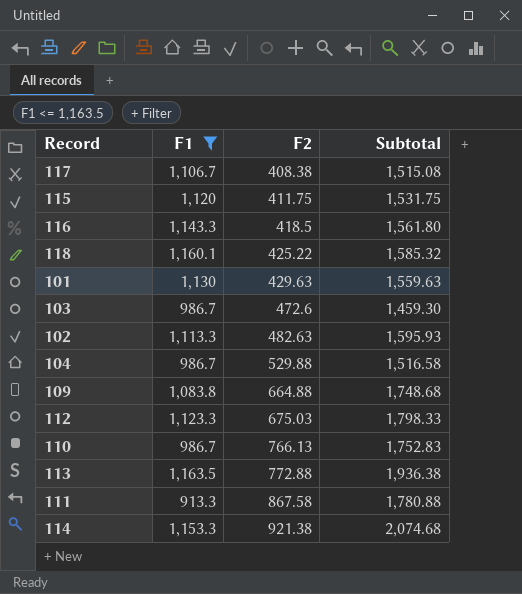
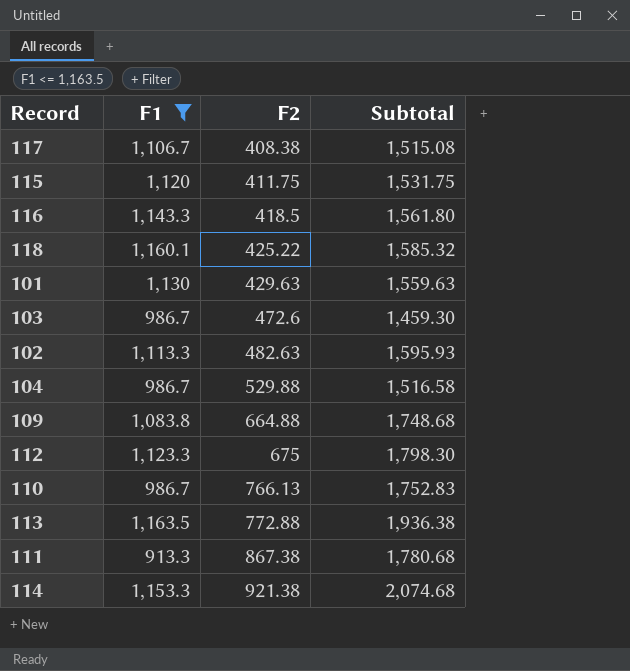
112 | F2: 675.03 -> 675
112 | Subtotal: 1,798.33 -> 1,798.30
111 | F2: 867.58 -> 867.38
111 | Subtotal: 1,780.88 -> 1,780.68

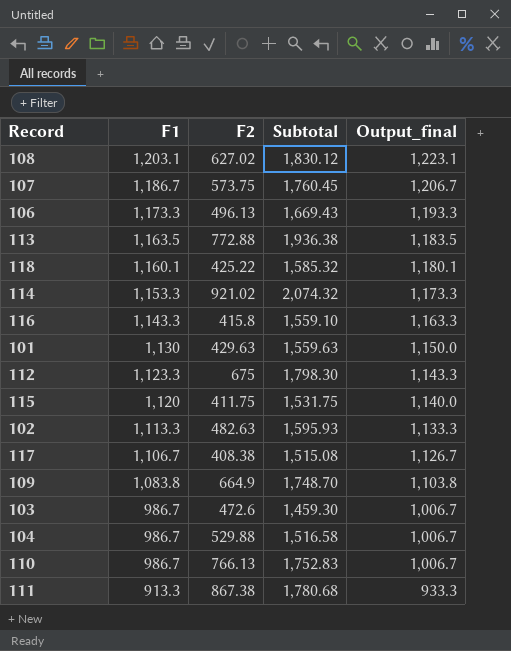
filter: F1 <= 1,163.5 -> none
row order: F2 ascending -> F1 descending
column Output_final | formula: none -> [F1] + 20
114 | F2: 921.38 -> 921.02
114 | Subtotal: 2,074.68 -> 2,074.32
116 | F2: 418.5 -> 415.8
116 | Subtotal: 1,561.80 -> 1,559.10
109 | F2: 664.88 -> 664.9
109 | Subtotal: 1,748.68 -> 1,748.70

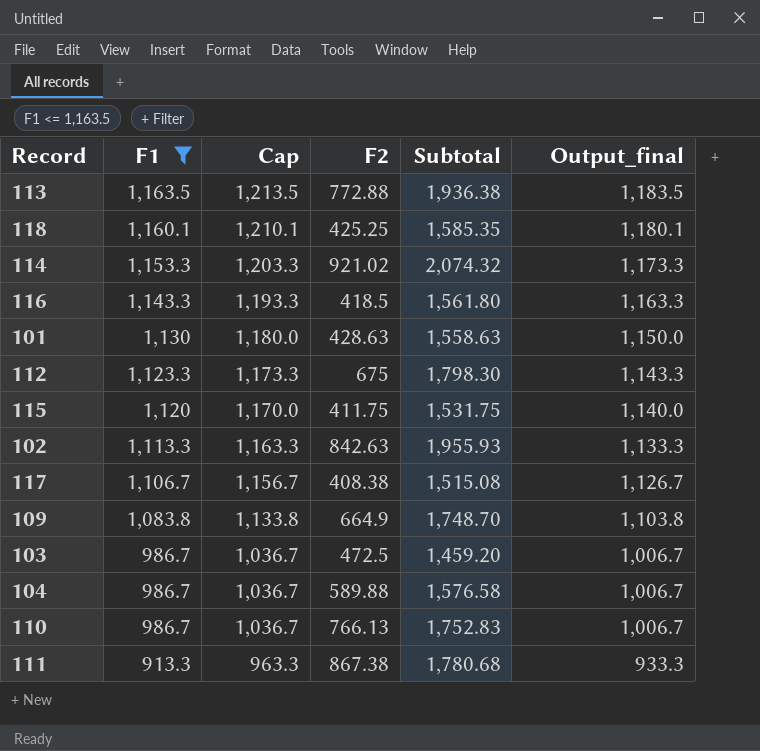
filter: none -> F1 <= 1,163.5
column Cap | formula: none -> [F1] + 50
118 | F2: 425.22 -> 425.25
118 | Subtotal: 1,585.32 -> 1,585.35
116 | F2: 415.8 -> 418.5
116 | Subtotal: 1,559.10 -> 1,561.80
101 | F2: 429.63 -> 428.63
101 | Subtotal: 1,559.63 -> 1,558.63
102 | F2: 482.63 -> 842.63
102 | Subtotal: 1,595.93 -> 1,955.93
103 | F2: 472.6 -> 472.5
103 | Subtotal: 1,459.30 -> 1,459.20
104 | F2: 529.88 -> 589.88
104 | Subtotal: 1,516.58 -> 1,576.58

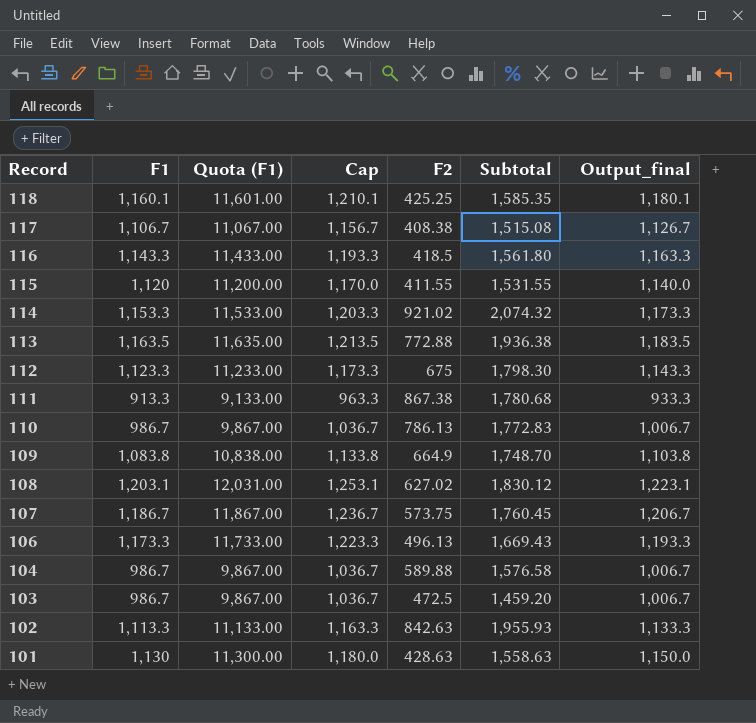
filter: F1 <= 1,163.5 -> none
row order: F1 descending -> Record descending
column Quota (F1) | formula: none -> [F1] * 10
115 | F2: 411.75 -> 411.55
115 | Subtotal: 1,531.75 -> 1,531.55
110 | F2: 766.13 -> 786.13
110 | Subtotal: 1,752.83 -> 1,772.83

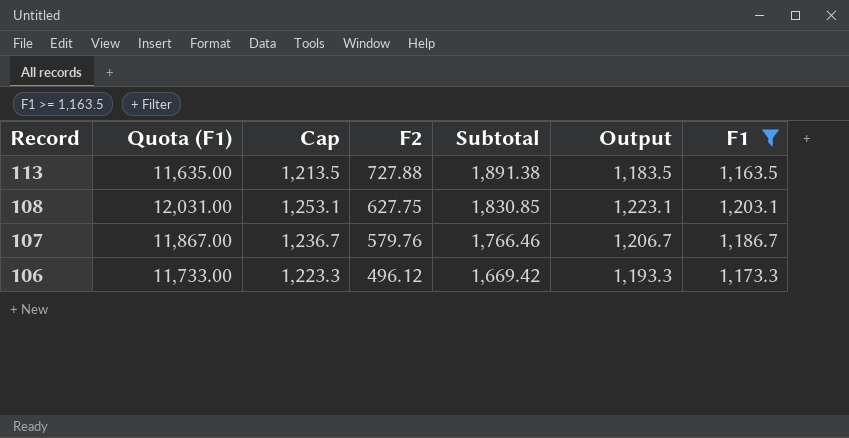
filter: none -> F1 >= 1,163.5
column name: Output_final -> Output
column F1 | position: 2 -> 7
113 | F2: 772.88 -> 727.88
113 | Subtotal: 1,936.38 -> 1,891.38
108 | F2: 627.02 -> 627.75
108 | Subtotal: 1,830.12 -> 1,830.85
107 | F2: 573.75 -> 579.76
107 | Subtotal: 1,760.45 -> 1,766.46
106 | F2: 496.13 -> 496.12
106 | Subtotal: 1,669.43 -> 1,669.42

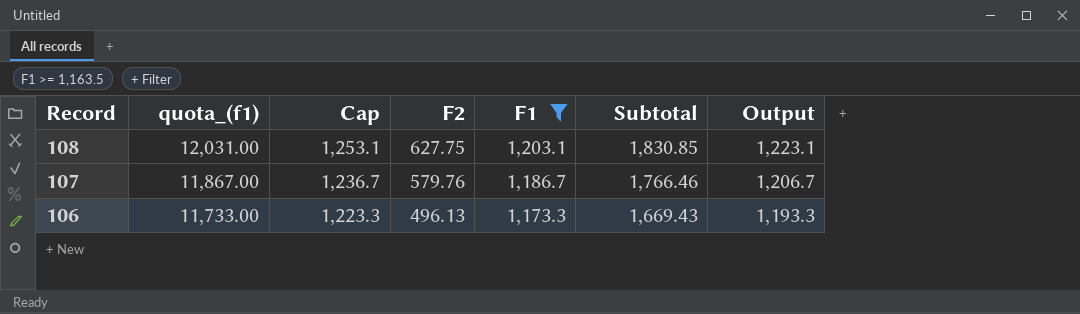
column name: Quota (F1) -> quota_(f1)
column F1 | position: 7 -> 5
row 113: 11,635.00 | 1,213.5 | 727.88 | 1,891.38 | 1,183.5 | 1,163.5 -> none
106 | F2: 496.12 -> 496.13
106 | Subtotal: 1,669.42 -> 1,669.43

